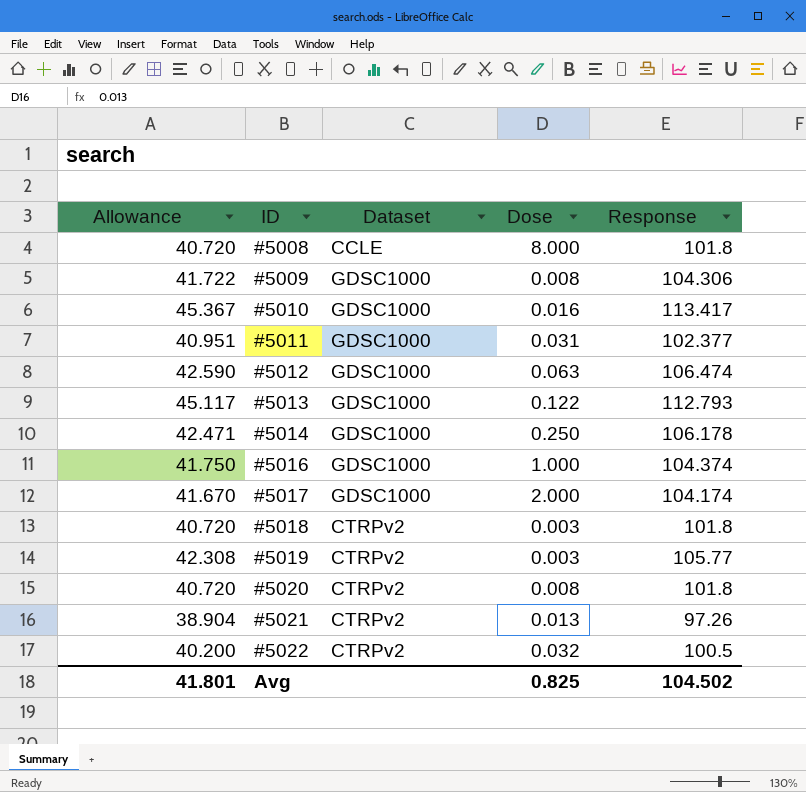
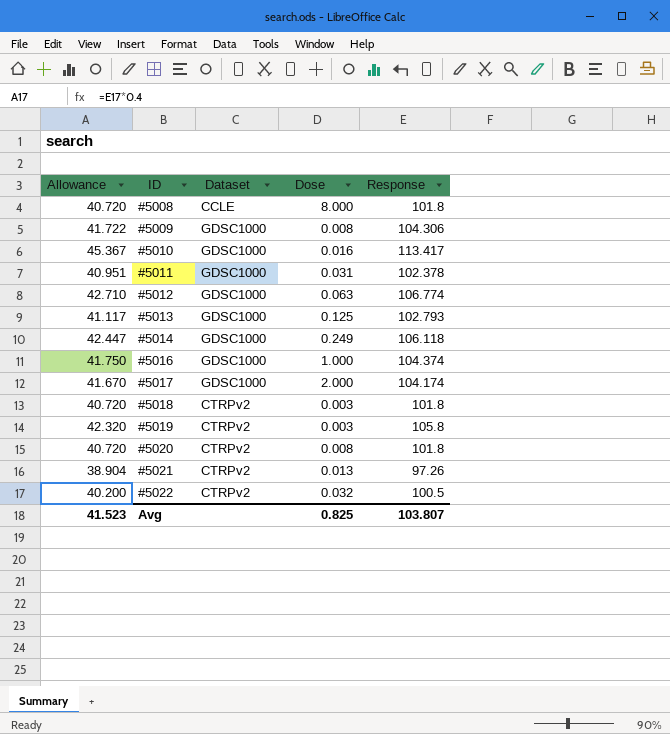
#5011 | Response: 102.377 -> 102.378
#5012 | Allowance: 42.590 -> 42.710
#5012 | Response: 106.474 -> 106.774
#5013 | Allowance: 45.117 -> 41.117
#5013 | Dose: 0.122 -> 0.125
#5013 | Response: 112.793 -> 102.793
#5014 | Allowance: 42.471 -> 42.447
#5014 | Dose: 0.250 -> 0.249
#5014 | Response: 106.178 -> 106.118
#5019 | Allowance: 42.308 -> 42.320
#5019 | Response: 105.77 -> 105.8
Avg | Allowance: 41.801 -> 41.523
Avg | Response: 104.502 -> 103.807

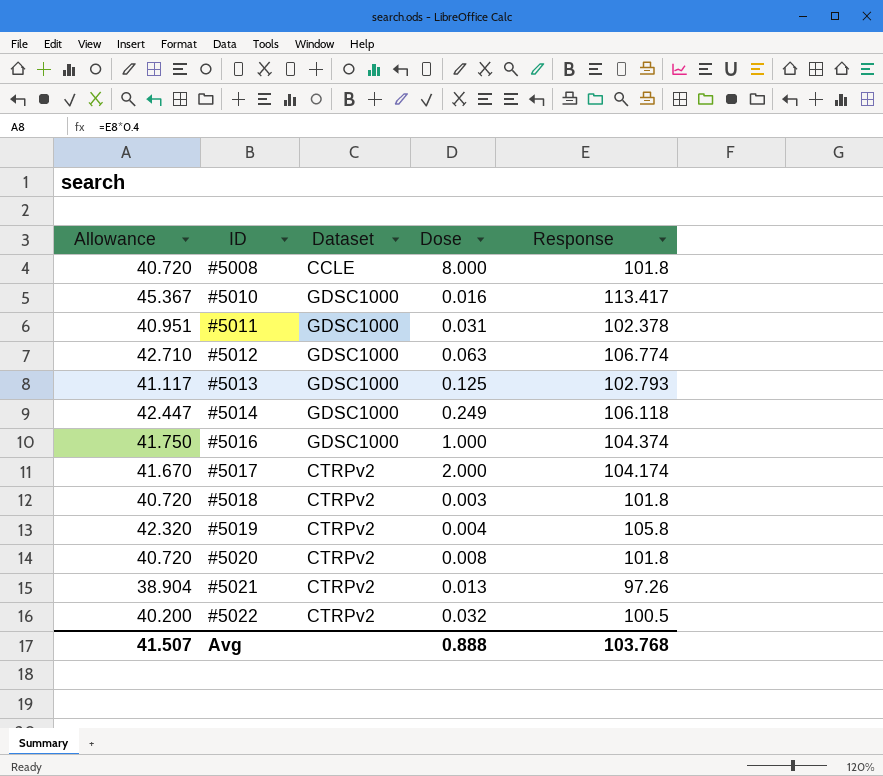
row #5009: 41.722 | GDSC1000 | 0.008 | 104.306 -> none
#5017 | Dataset: GDSC1000 -> CTRPv2
#5019 | Dose: 0.003 -> 0.004
Avg | Allowance: 41.523 -> 41.507
Avg | Dose: 0.825 -> 0.888
Avg | Response: 103.807 -> 103.768

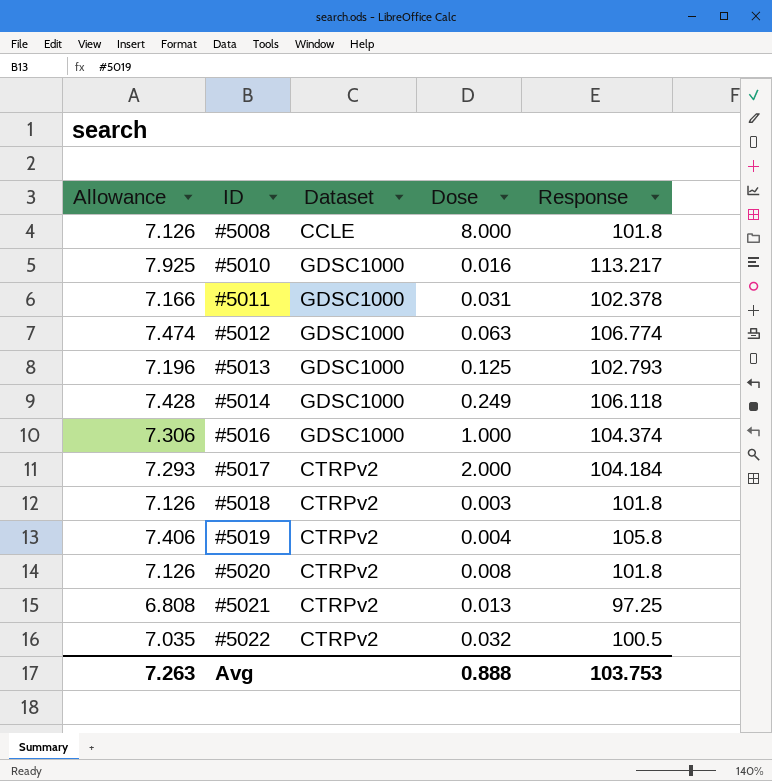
column Allowance | formula: [Response] * 0.4 -> [Response] * 0.07
#5010 | Response: 113.417 -> 113.217
#5017 | Response: 104.174 -> 104.184
#5021 | Response: 97.26 -> 97.25
Avg | Allowance: 41.507 -> 7.263
Avg | Response: 103.768 -> 103.753

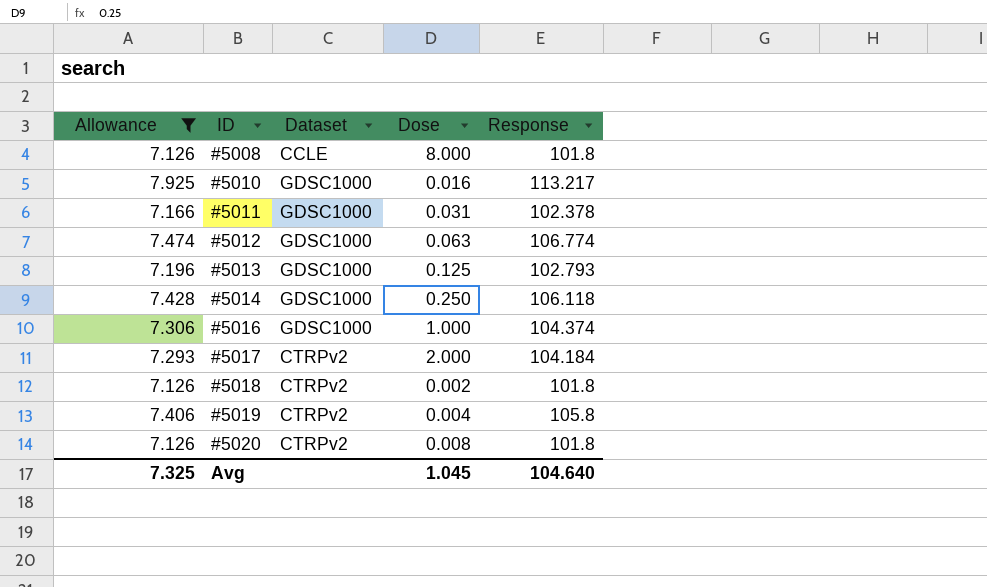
filter: none -> Allowance >= 7.126
#5014 | Dose: 0.249 -> 0.250
#5018 | Dose: 0.003 -> 0.002
Avg | Allowance: 7.263 -> 7.325
Avg | Dose: 0.888 -> 1.045
Avg | Response: 103.753 -> 104.640

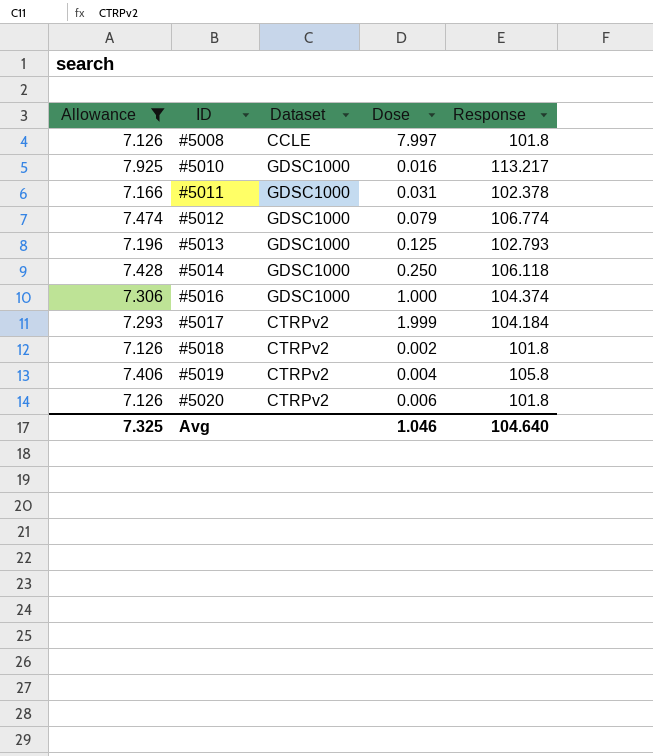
#5008 | Dose: 8.000 -> 7.997
#5012 | Dose: 0.063 -> 0.079
#5017 | Dose: 2.000 -> 1.999
#5020 | Dose: 0.008 -> 0.006
Avg | Dose: 1.045 -> 1.046

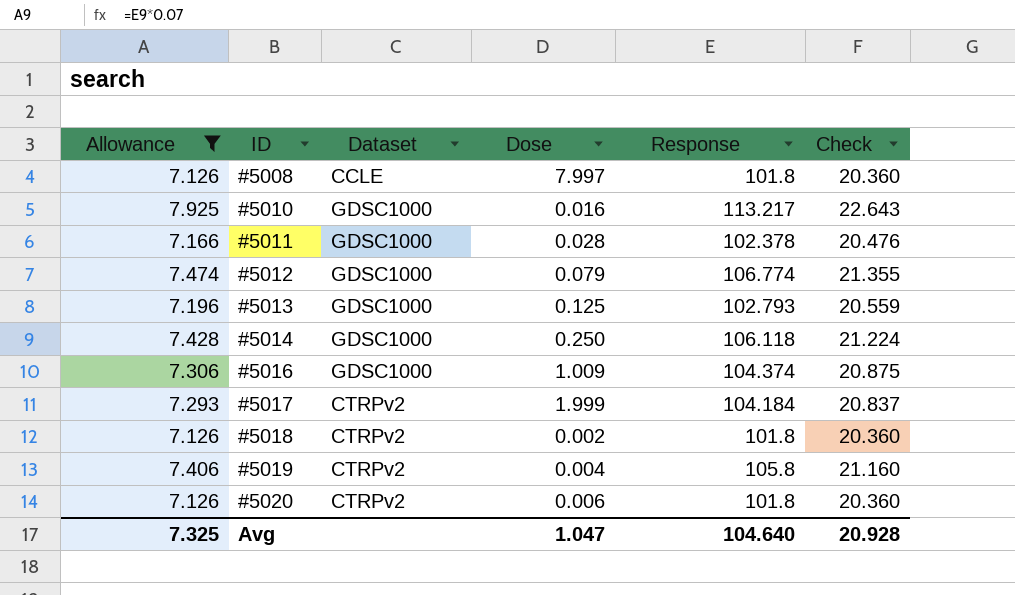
column Check | formula: none -> [Response] * 0.2
#5011 | Dose: 0.031 -> 0.028
#5016 | Dose: 1.000 -> 1.009
Avg | Dose: 1.046 -> 1.047

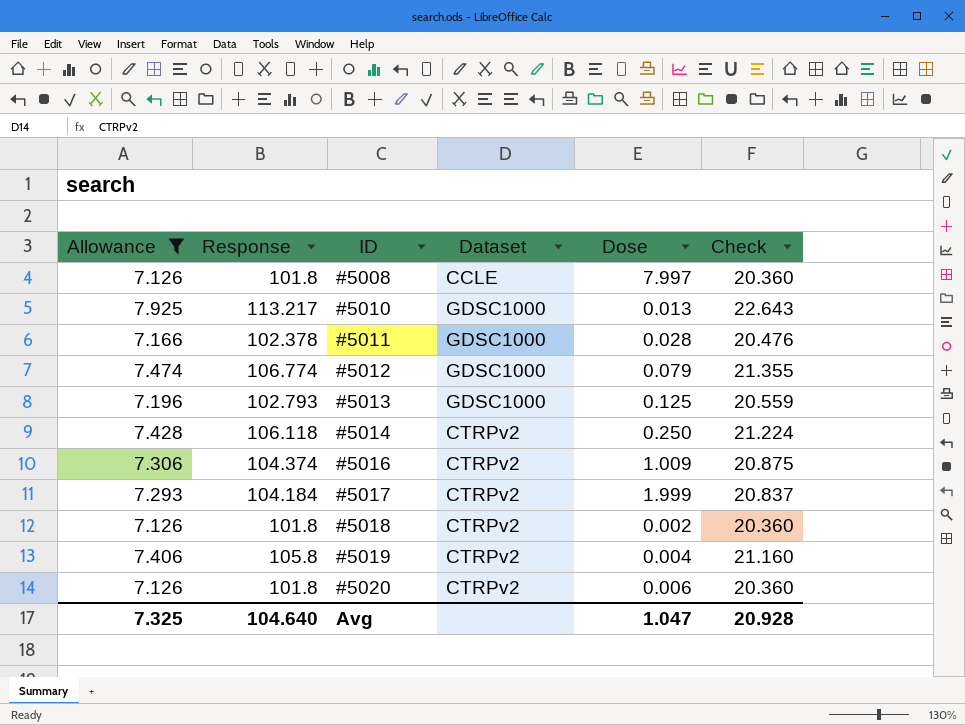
column Response | position: 5 -> 2
#5010 | Dose: 0.016 -> 0.013
#5014 | Dataset: GDSC1000 -> CTRPv2
#5016 | Dataset: GDSC1000 -> CTRPv2

